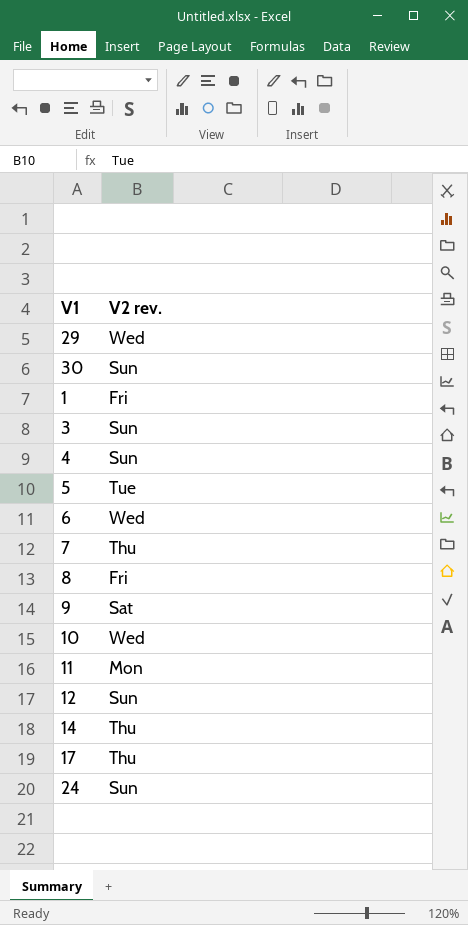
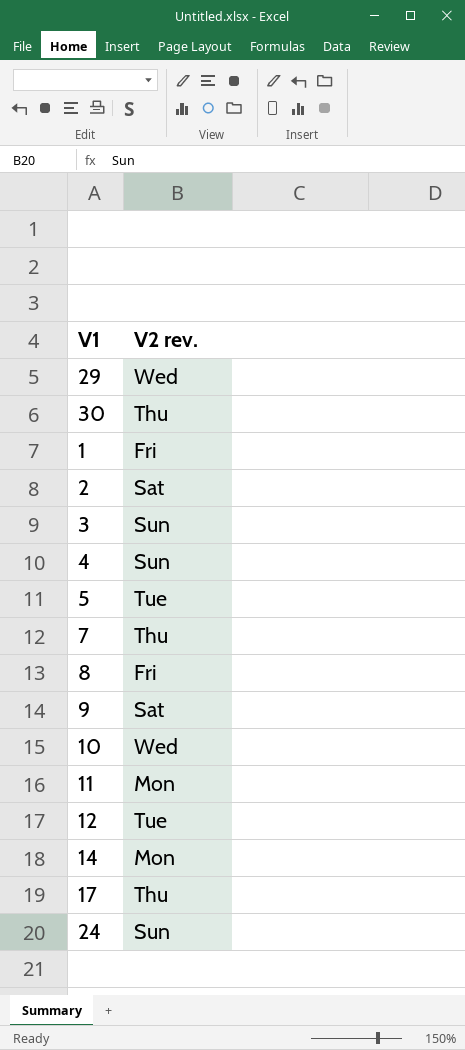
row 6: Wed -> none
30 | V2 rev.: Sun -> Thu
row 2: none -> Sat
12 | V2 rev.: Sun -> Tue
14 | V2 rev.: Thu -> Mon

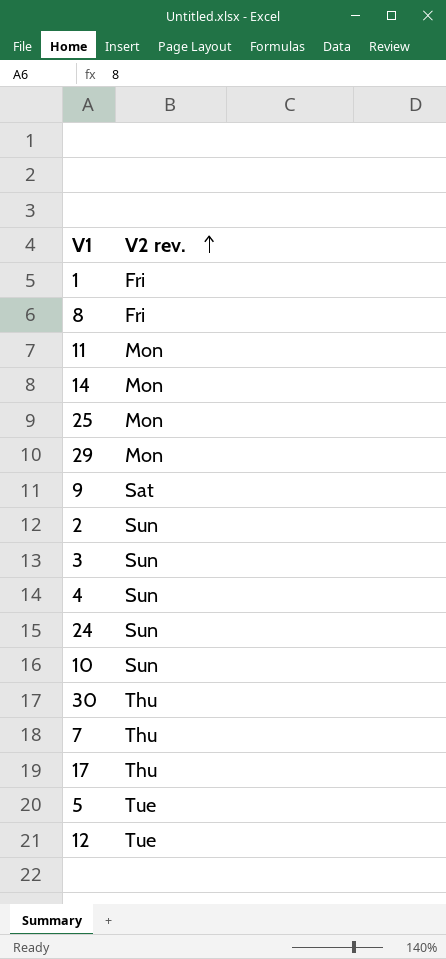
row order: none -> V2 rev. ascending
row 25: none -> Mon
29 | V2 rev.: Wed -> Mon
2 | V2 rev.: Sat -> Sun
10 | V2 rev.: Wed -> Sun

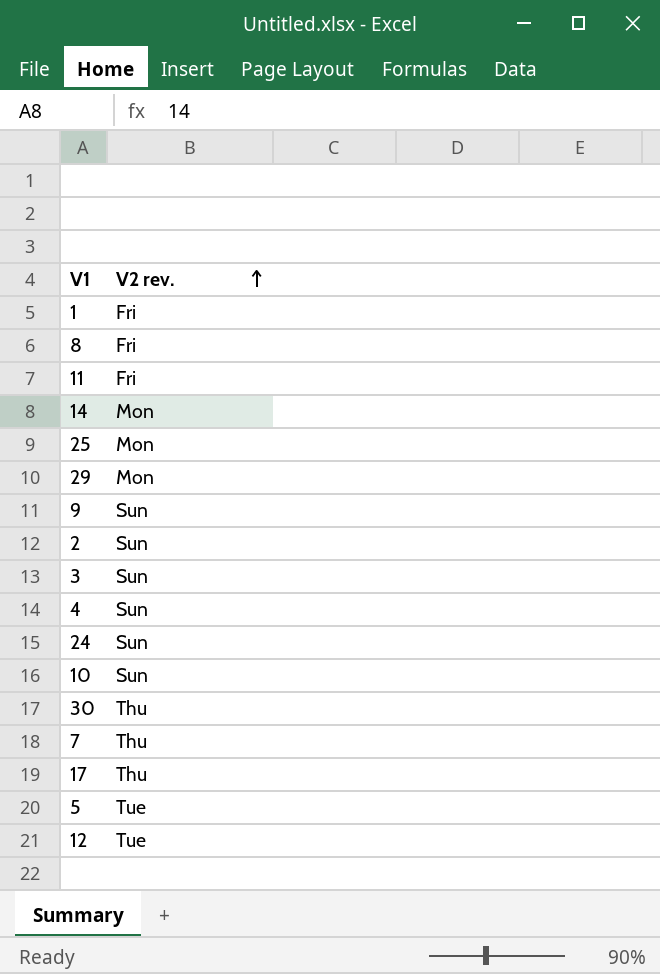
11 | V2 rev.: Mon -> Fri
9 | V2 rev.: Sat -> Sun

